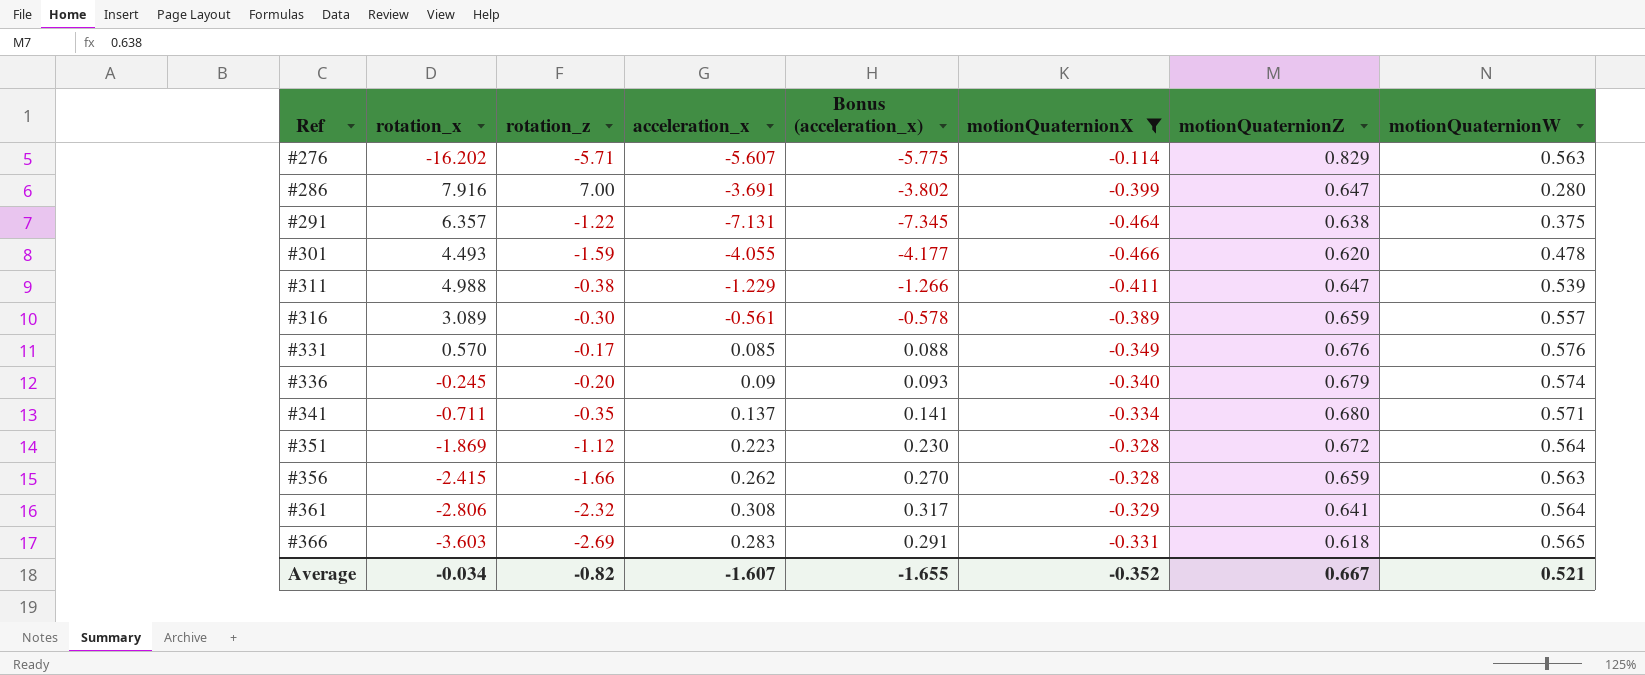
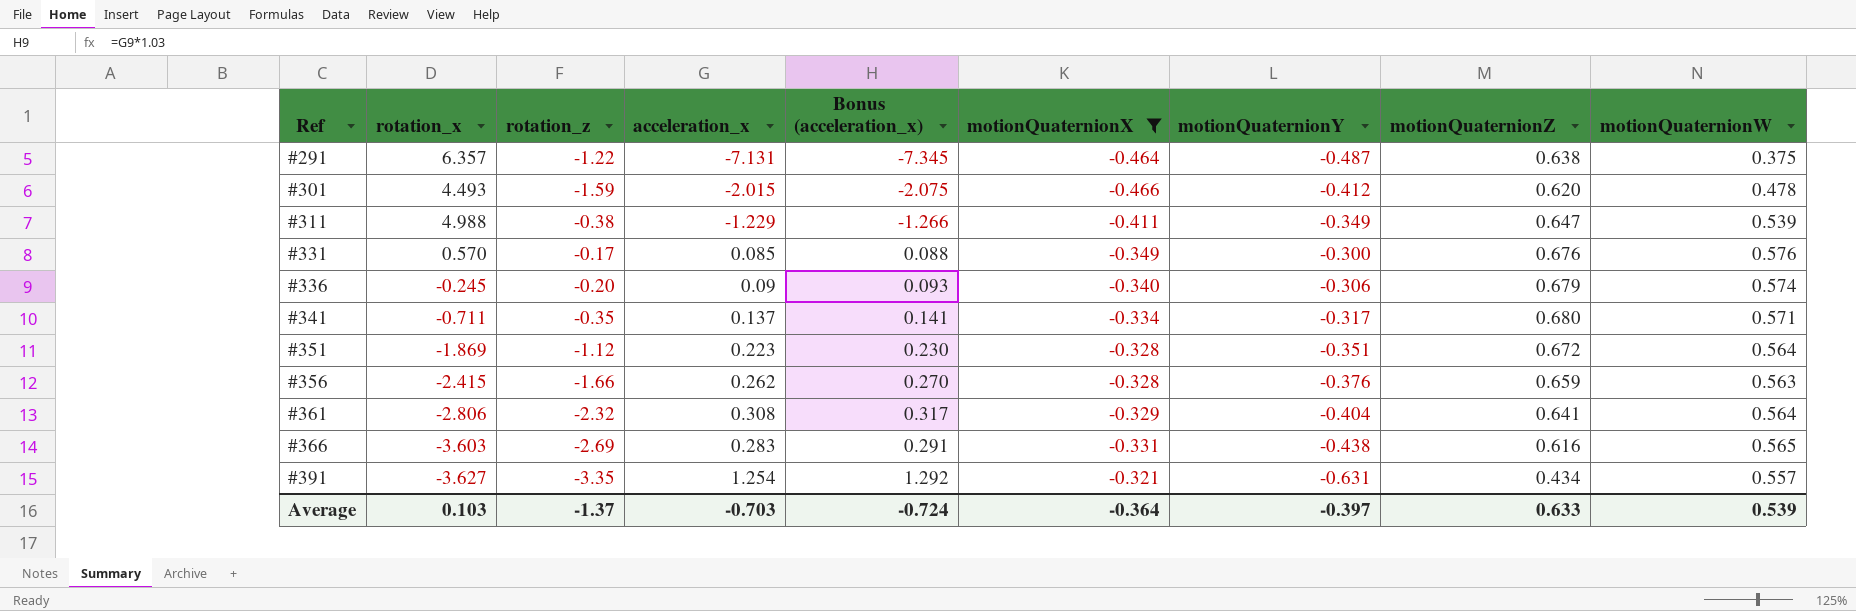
column motionQuaternionY | position: none -> 7
row #276: -16.202 | -5.71 | -5.607 | -5.775 | -0.114 | 0.829 | 0.563 -> none
row #286: 7.916 | 7.00 | -3.691 | -3.802 | -0.399 | 0.647 | 0.280 -> none
row #316: 3.089 | -0.30 | -0.561 | -0.578 | -0.389 | 0.659 | 0.557 -> none
#301 | acceleration_x: -4.055 -> -2.015
#301 | Bonus (acceleration_x): -4.177 -> -2.075
#366 | motionQuaternionZ: 0.618 -> 0.616
row #391: none -> -3.627 | -3.35 | 1.254 | 1.292 | -0.321 | -0.631 | 0.434 | 0.557
Average | rotation_x: -0.034 -> 0.103
Average | rotation_z: -0.82 -> -1.37
Average | acceleration_x: -1.607 -> -0.703
Average | Bonus (acceleration_x): -1.655 -> -0.724
Average | motionQuaternionX: -0.352 -> -0.364
Average | motionQuaternionZ: 0.667 -> 0.633
Average | motionQuaternionW: 0.521 -> 0.539

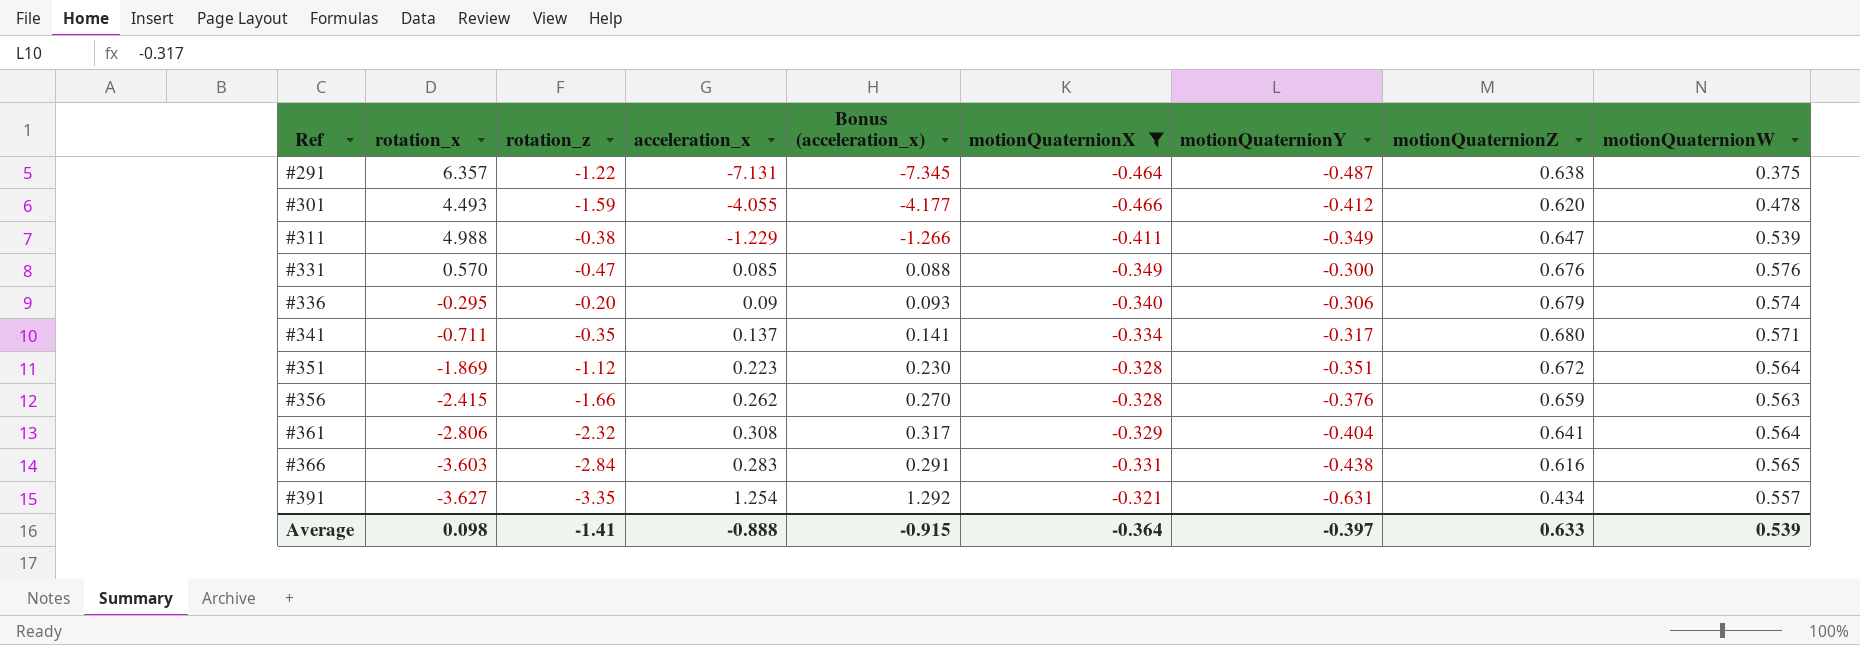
#301 | acceleration_x: -2.015 -> -4.055
#301 | Bonus (acceleration_x): -2.075 -> -4.177
#331 | rotation_z: -0.17 -> -0.47
#336 | rotation_x: -0.245 -> -0.295
#366 | rotation_z: -2.69 -> -2.84
Average | rotation_x: 0.103 -> 0.098
Average | rotation_z: -1.37 -> -1.41
Average | acceleration_x: -0.703 -> -0.888
Average | Bonus (acceleration_x): -0.724 -> -0.915

